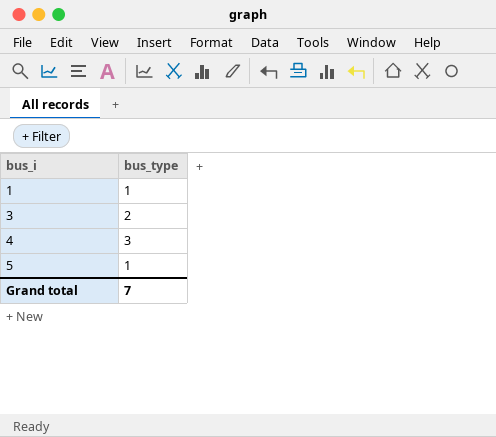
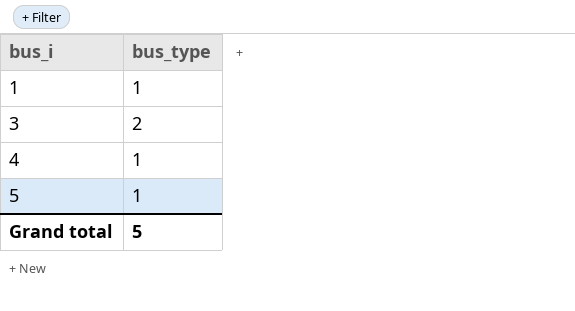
4 | bus_type: 3 -> 1
Grand total | bus_type: 7 -> 5

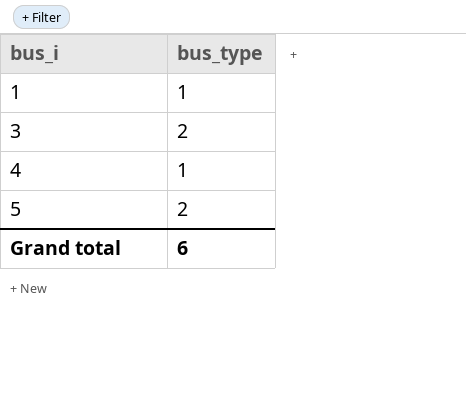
5 | bus_type: 1 -> 2
Grand total | bus_type: 5 -> 6

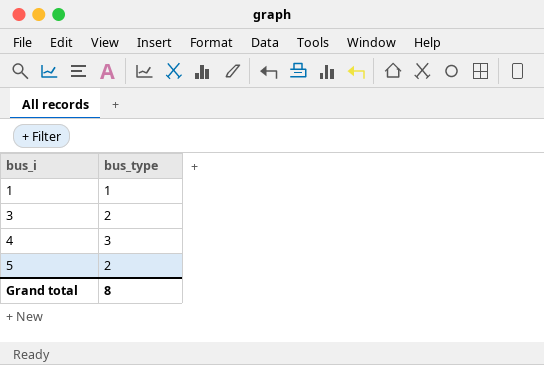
4 | bus_type: 1 -> 3
Grand total | bus_type: 6 -> 8

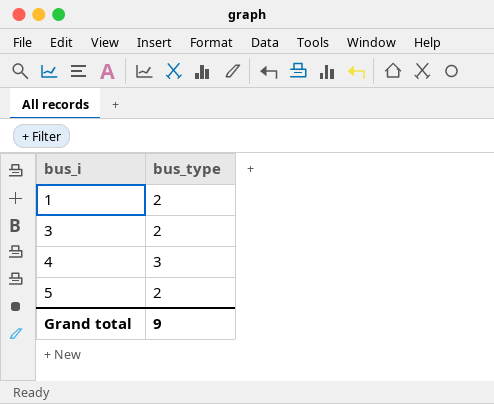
1 | bus_type: 1 -> 2
Grand total | bus_type: 8 -> 9

